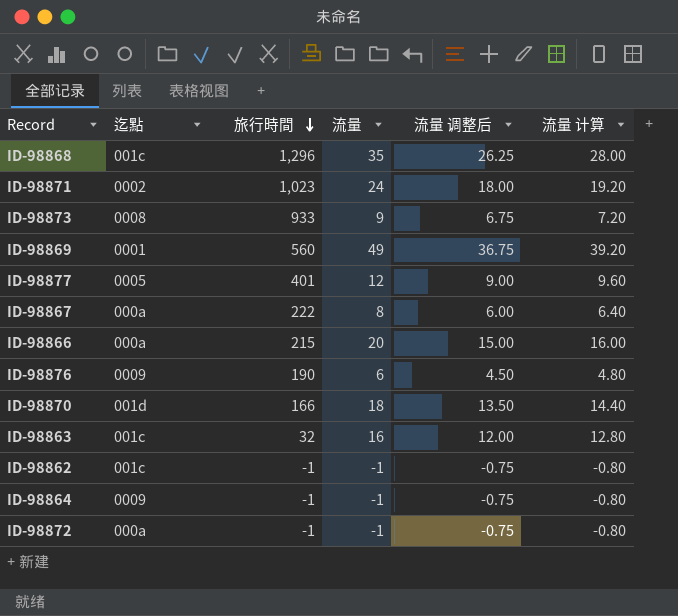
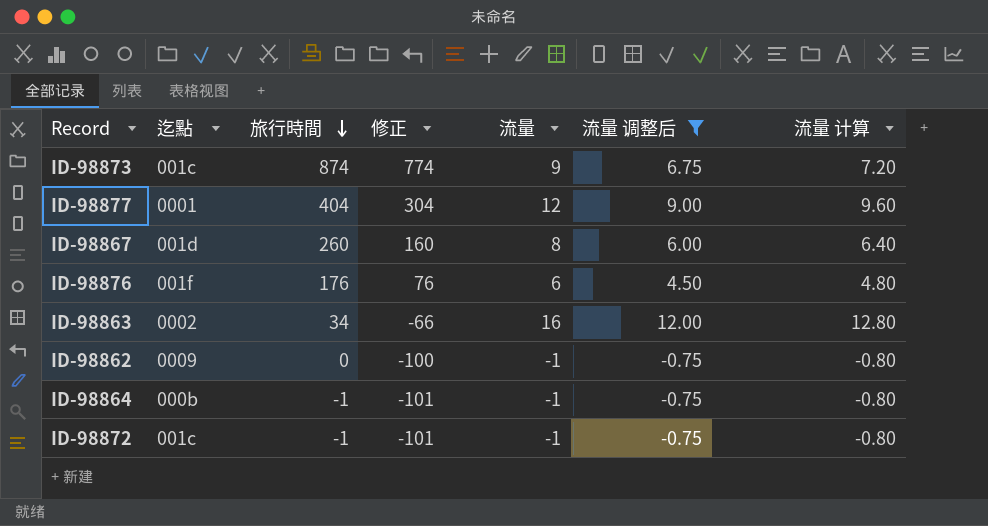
filter: none -> 流量 调整后 <= 12.00
column 修正 | formula: none -> [旅行時間] - 100
ID-98873 | 迄點: 0008 -> 001c
ID-98873 | 旅行時間: 933 -> 874
ID-98877 | 迄點: 0005 -> 0001
ID-98877 | 旅行時間: 401 -> 404
ID-98867 | 迄點: 000a -> 001d
ID-98867 | 旅行時間: 222 -> 260
ID-98876 | 迄點: 0009 -> 001f
ID-98876 | 旅行時間: 190 -> 176
ID-98863 | 迄點: 001c -> 0002
ID-98863 | 旅行時間: 32 -> 34
ID-98862 | 迄點: 001c -> 0009
ID-98862 | 旅行時間: -1 -> 0
ID-98864 | 迄點: 0009 -> 000b
ID-98872 | 迄點: 000a -> 001c

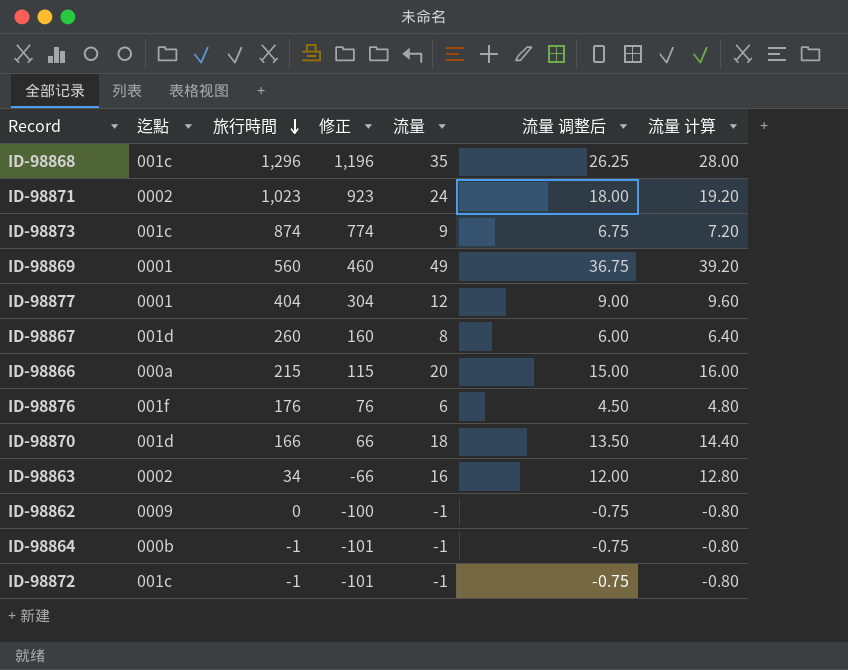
filter: 流量 调整后 <= 12.00 -> none

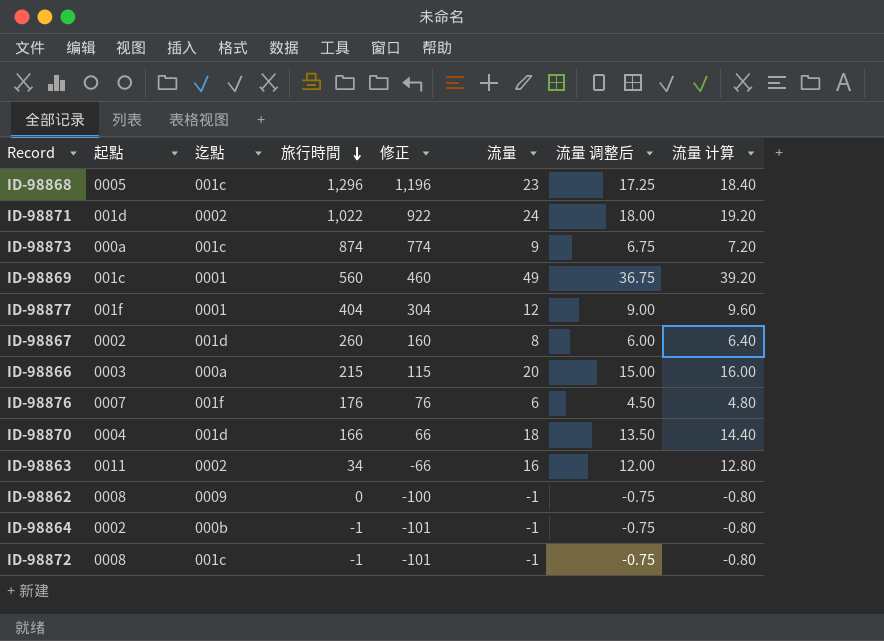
column 起點 | position: none -> 2
ID-98868 | 流量: 35 -> 23
ID-98868 | 流量 调整后: 26.25 -> 17.25
ID-98868 | 流量 计算: 28.00 -> 18.40
ID-98871 | 旅行時間: 1,023 -> 1,022
ID-98871 | 修正: 923 -> 922

